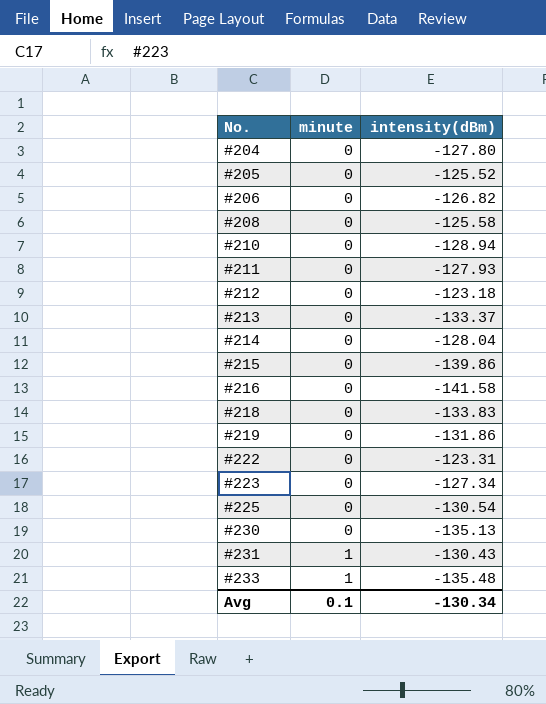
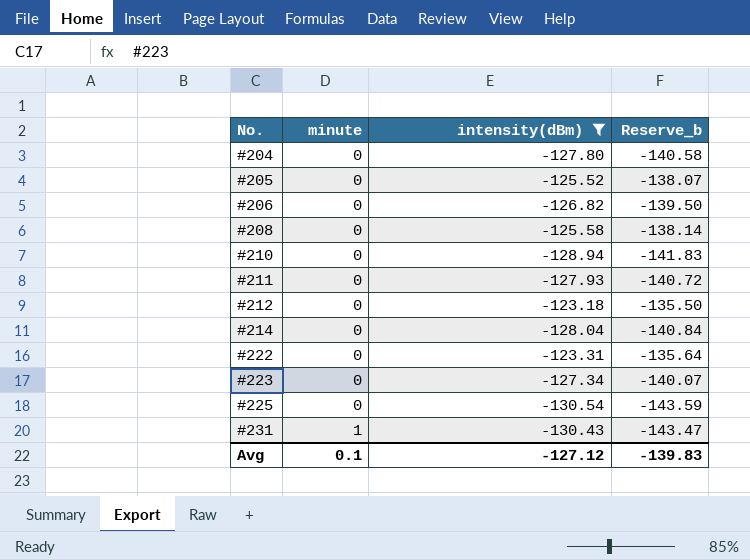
filter: none -> intensity(dBm) >= -130.54
column Reserve_b | formula: none -> [intensity(dBm)] * 1.1
Avg | intensity(dBm): -130.34 -> -127.12

